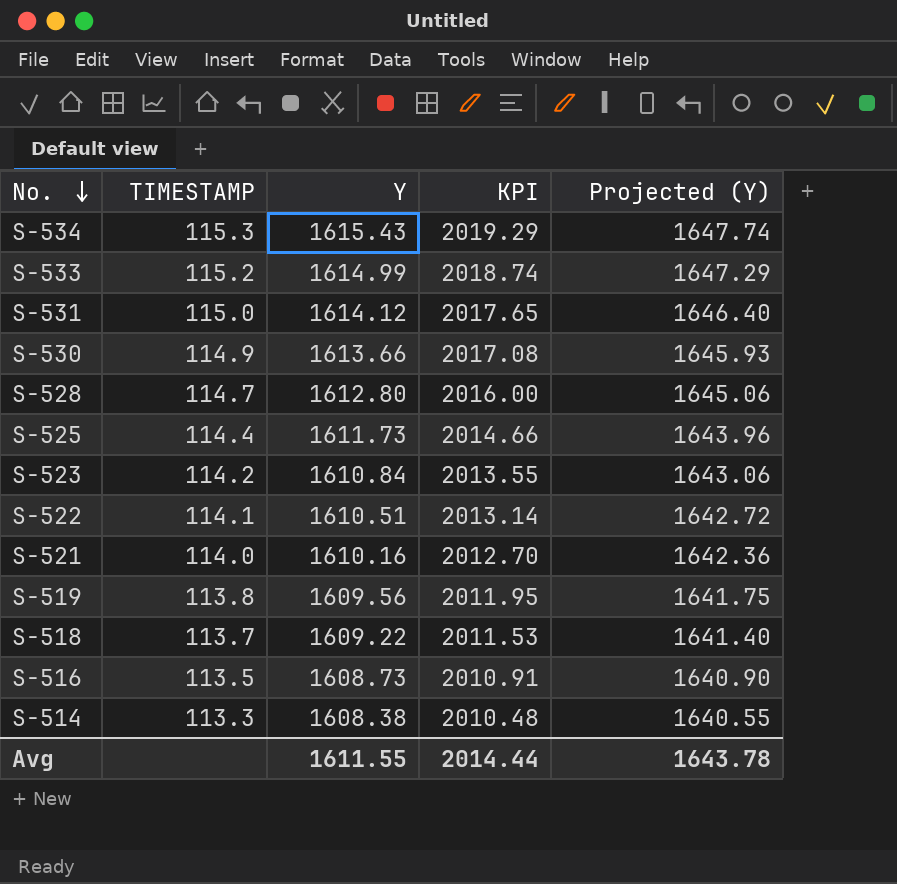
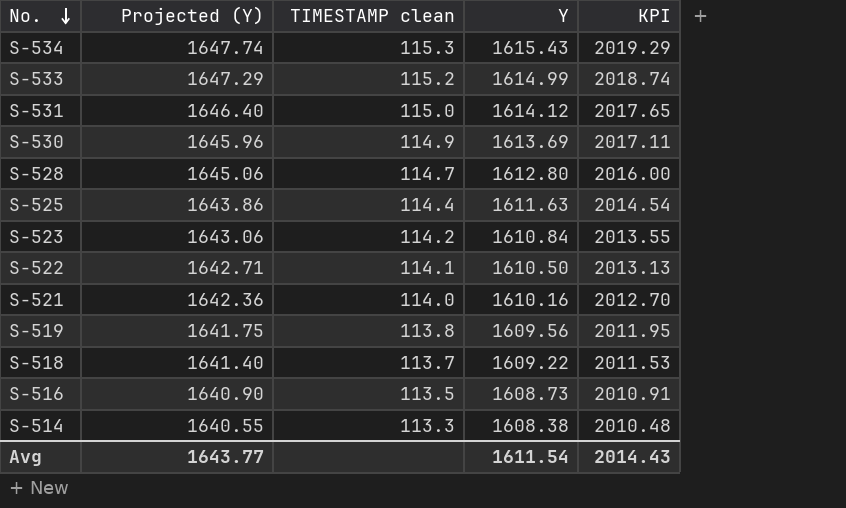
column Projected (Y) | position: 5 -> 2
column name: TIMESTAMP -> TIMESTAMP clean
S-530 | Projected (Y): 1645.93 -> 1645.96
S-530 | Y: 1613.66 -> 1613.69
S-530 | KPI: 2017.08 -> 2017.11
S-525 | Projected (Y): 1643.96 -> 1643.86
S-525 | Y: 1611.73 -> 1611.63
S-525 | KPI: 2014.66 -> 2014.54
S-522 | Projected (Y): 1642.72 -> 1642.71
S-522 | Y: 1610.51 -> 1610.50
S-522 | KPI: 2013.14 -> 2013.13
Avg | Projected (Y): 1643.78 -> 1643.77
Avg | Y: 1611.55 -> 1611.54
Avg | KPI: 2014.44 -> 2014.43

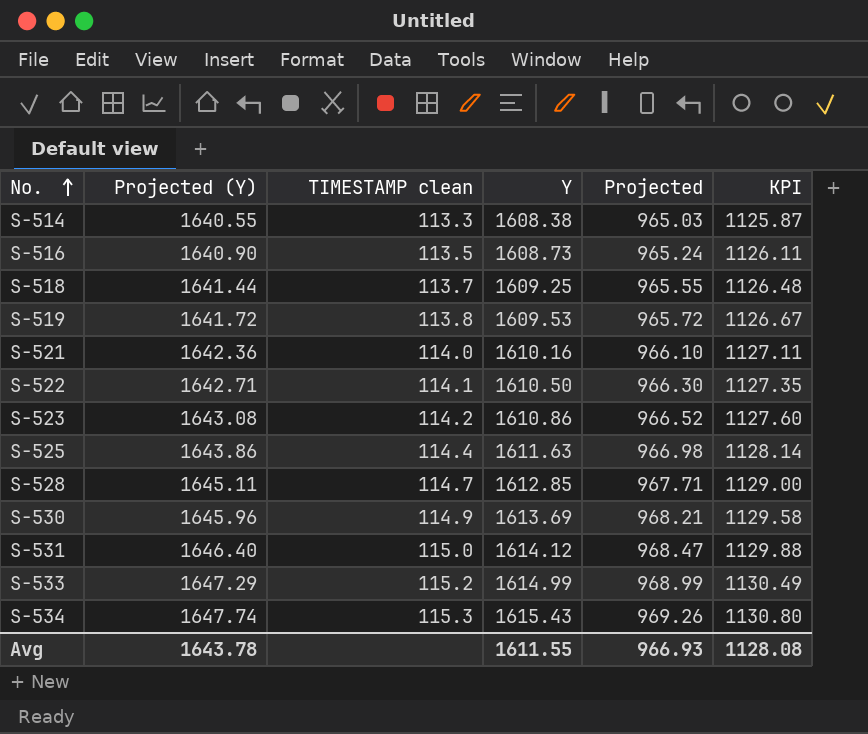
row order: No. descending -> No. ascending
column Projected | formula: none -> [Y] * 0.6
column KPI | formula: [Y] * 1.25 -> [Y] * 0.7
S-518 | Projected (Y): 1641.40 -> 1641.44
S-518 | Y: 1609.22 -> 1609.25
S-519 | Projected (Y): 1641.75 -> 1641.72
S-519 | Y: 1609.56 -> 1609.53
S-523 | Projected (Y): 1643.06 -> 1643.08
S-523 | Y: 1610.84 -> 1610.86
S-528 | Projected (Y): 1645.06 -> 1645.11
S-528 | Y: 1612.80 -> 1612.85
Avg | Projected (Y): 1643.77 -> 1643.78
Avg | Y: 1611.54 -> 1611.55
Avg | KPI: 2014.43 -> 1128.08

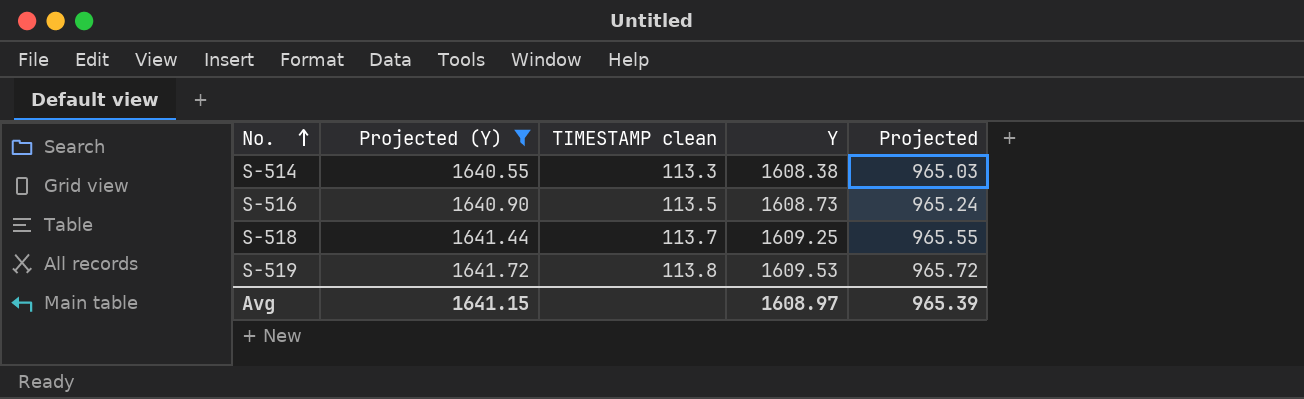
filter: none -> Projected (Y) <= 1641.72
column KPI | formula: [Y] * 0.7 -> none
Avg | Projected (Y): 1643.78 -> 1641.15
Avg | Y: 1611.55 -> 1608.97
Avg | Projected: 966.93 -> 965.39

